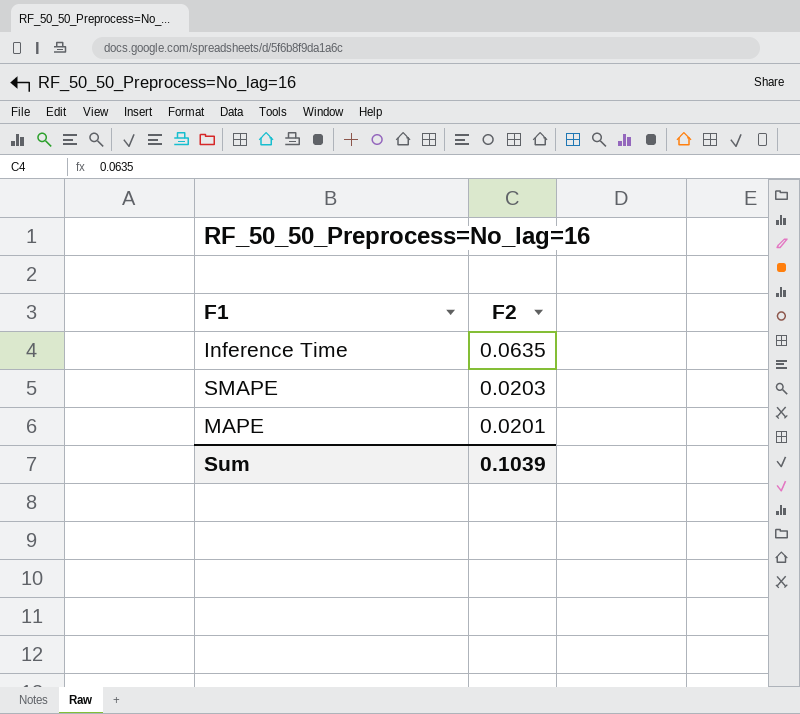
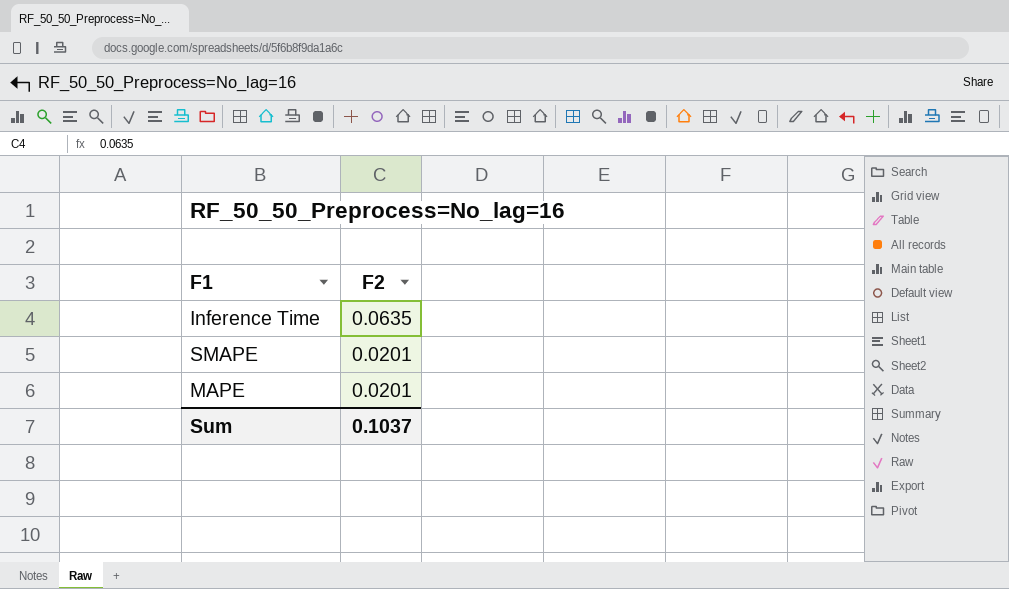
SMAPE | F2: 0.0203 -> 0.0201
Sum | F2: 0.1039 -> 0.1037

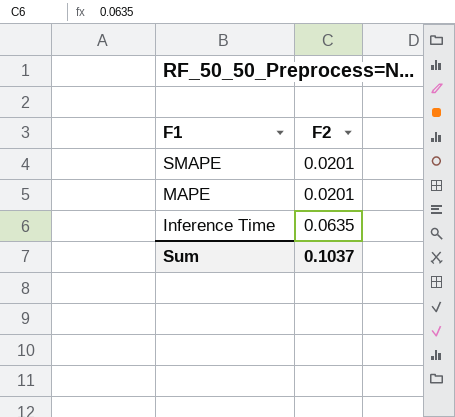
row order: F2 descending -> F1 descending

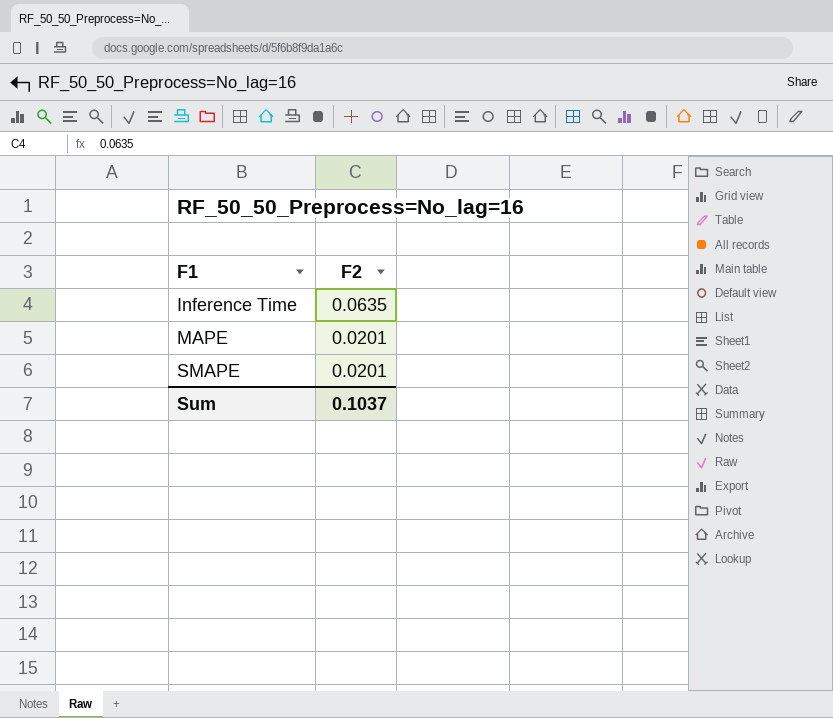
row order: F1 descending -> F1 ascending

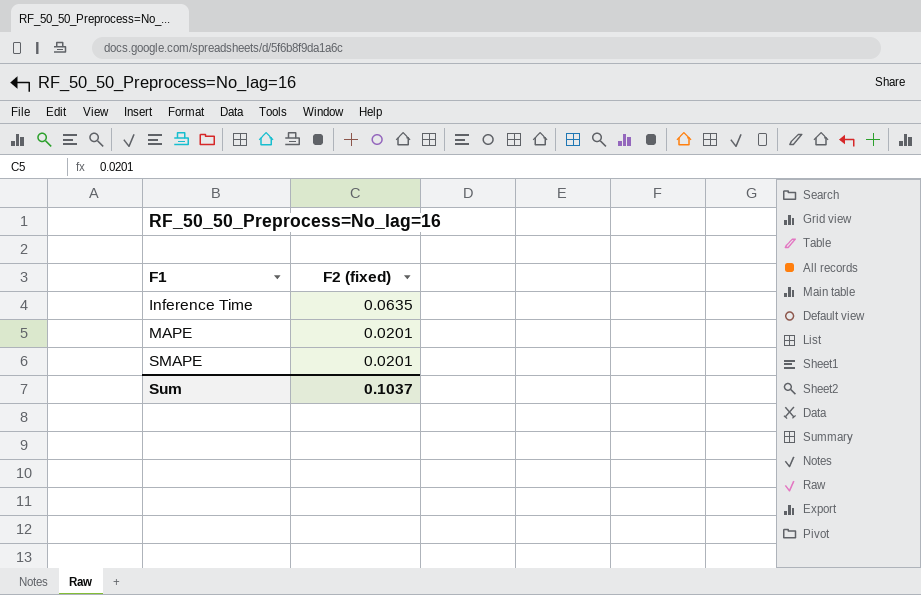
column name: F2 -> F2 (fixed)

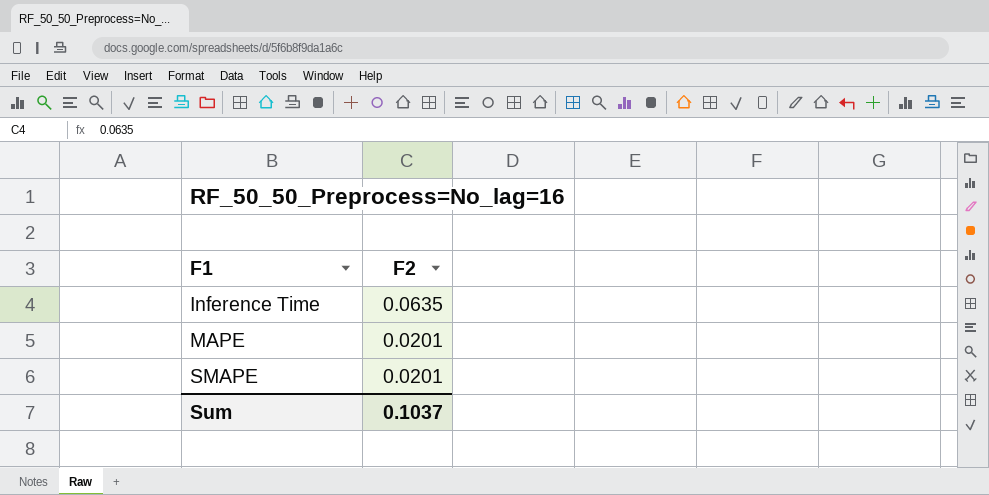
column name: F2 (fixed) -> F2

